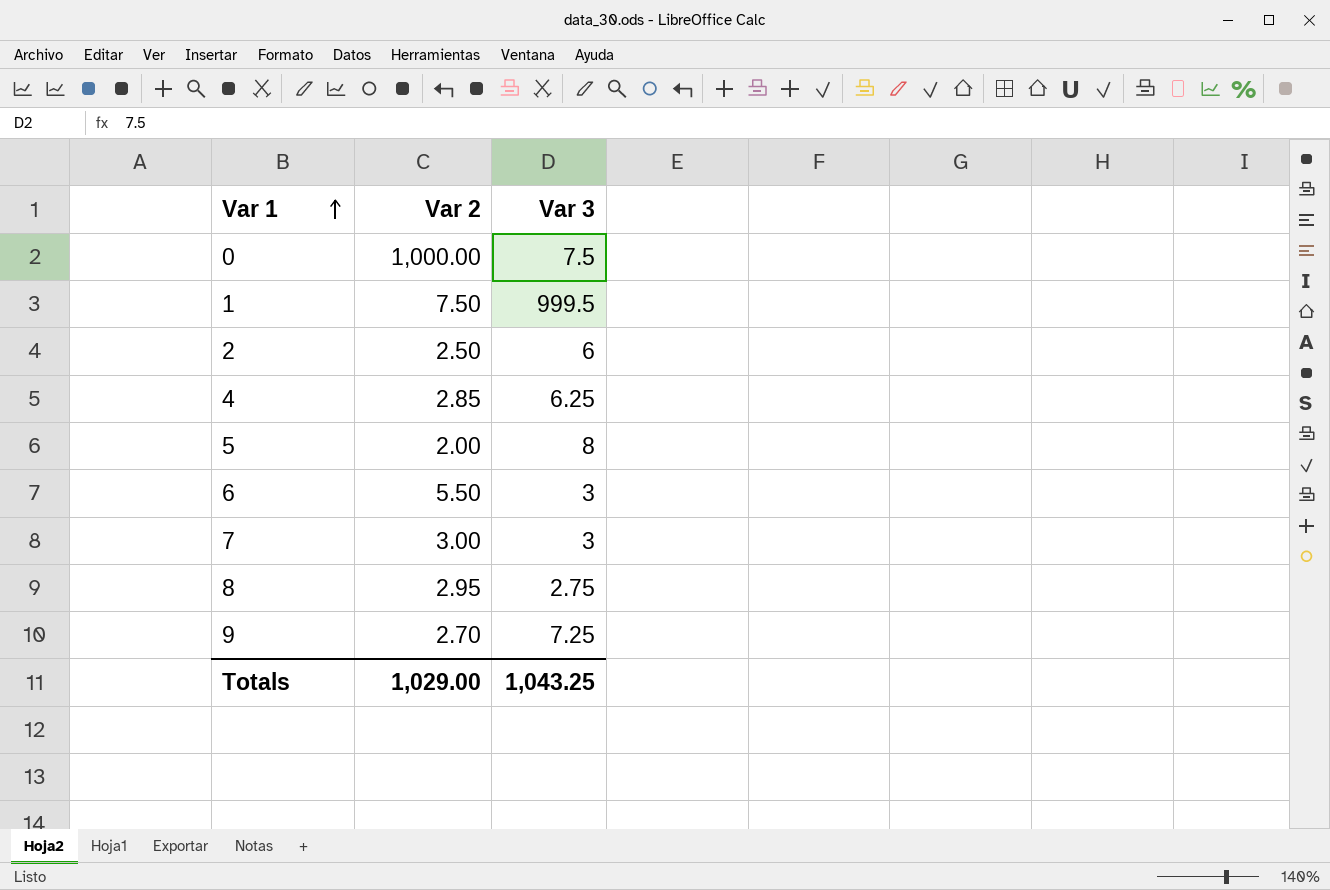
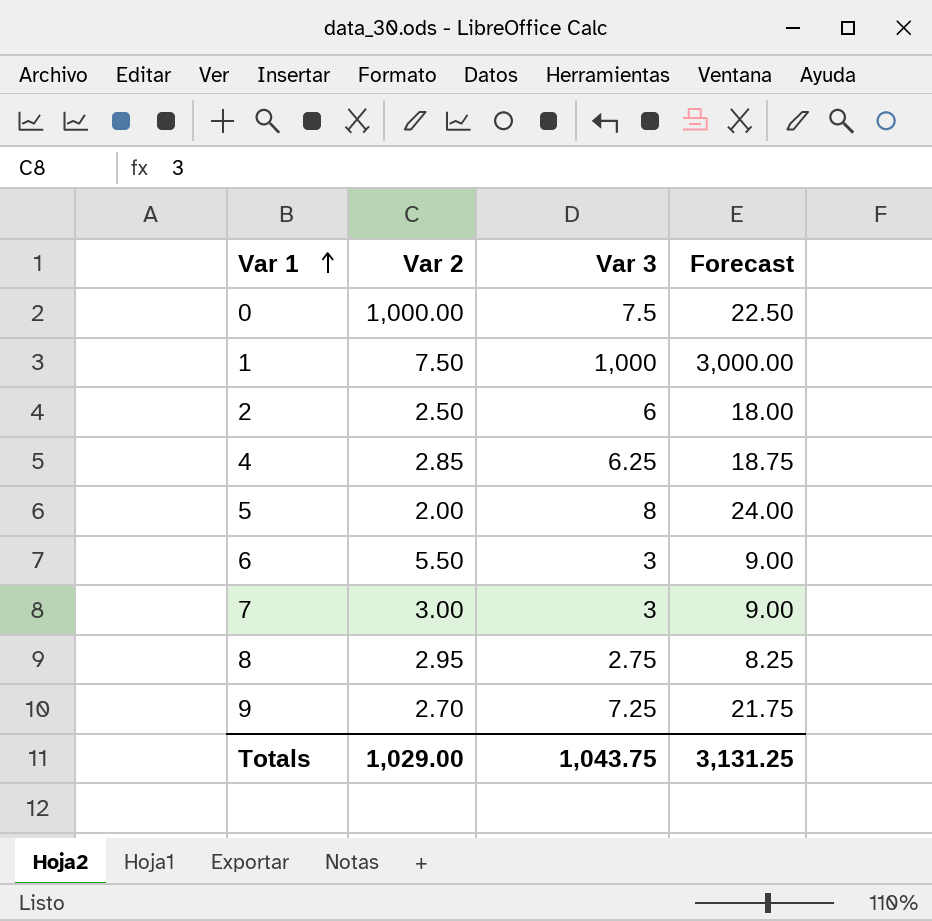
column Forecast | formula: none -> [Var 3] * 3
1 | Var 3: 999.5 -> 1,000
Totals | Var 3: 1,043.25 -> 1,043.75

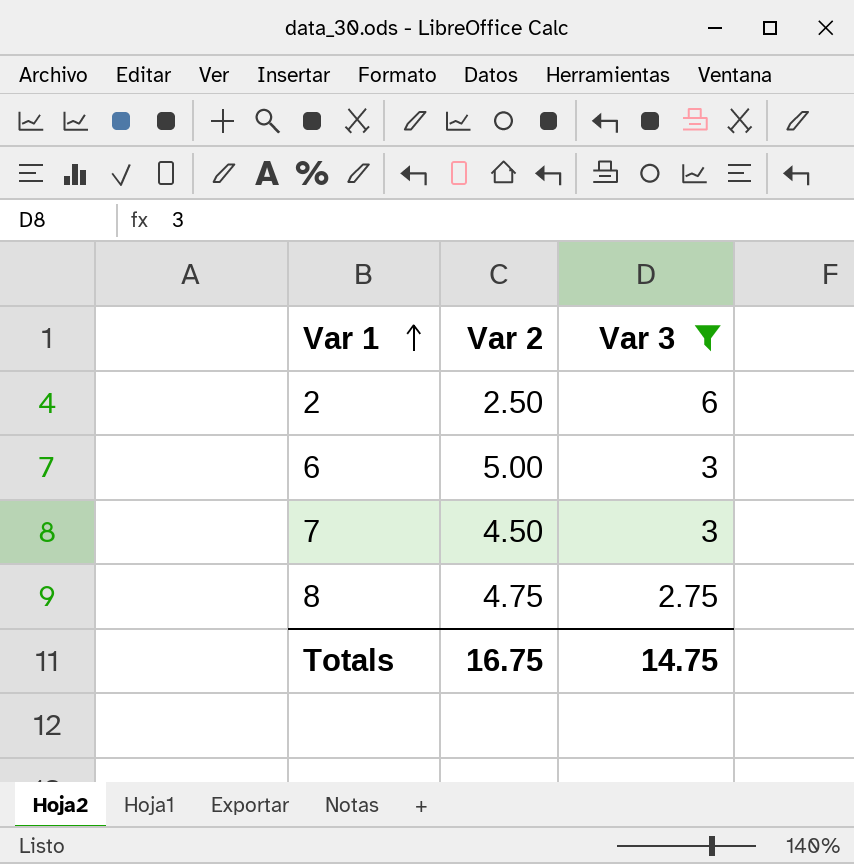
filter: none -> Var 3 <= 6
column Forecast | formula: [Var 3] * 3 -> none
6 | Var 2: 5.50 -> 5.00
7 | Var 2: 3.00 -> 4.50
8 | Var 2: 2.95 -> 4.75
Totals | Var 2: 1,029.00 -> 16.75
Totals | Var 3: 1,043.75 -> 14.75

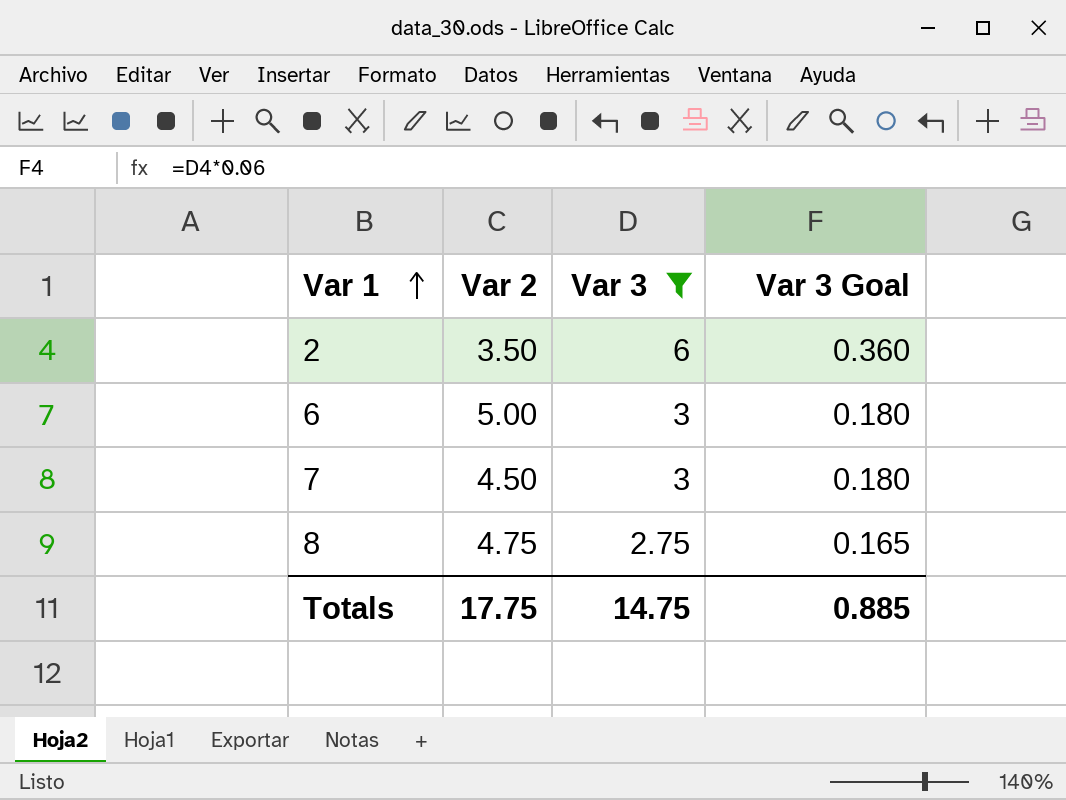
column Var 3 Goal | formula: none -> [Var 3] * 0.06
2 | Var 2: 2.50 -> 3.50
Totals | Var 2: 16.75 -> 17.75

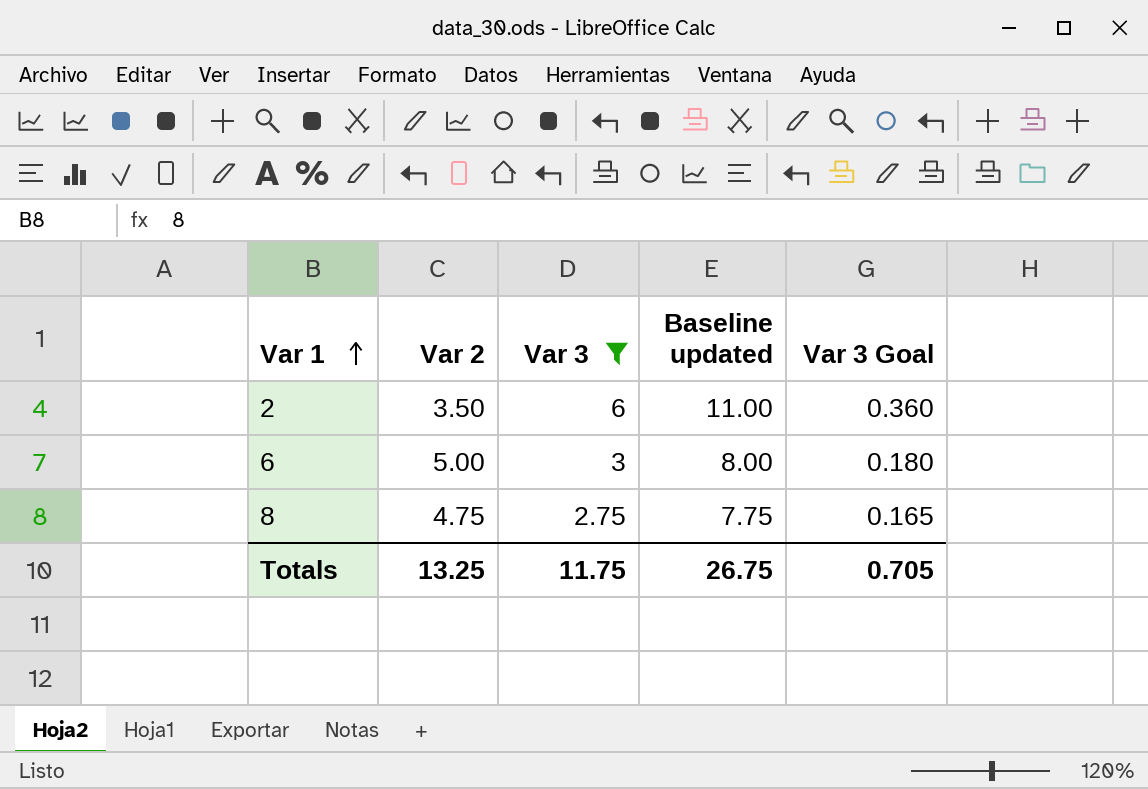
column Baseline updated | formula: none -> [Var 3] + 5
row 7: 4.50 | 3 | 0.180 -> none
Totals | Var 2: 17.75 -> 13.25
Totals | Var 3: 14.75 -> 11.75
Totals | Var 3 Goal: 0.885 -> 0.705

